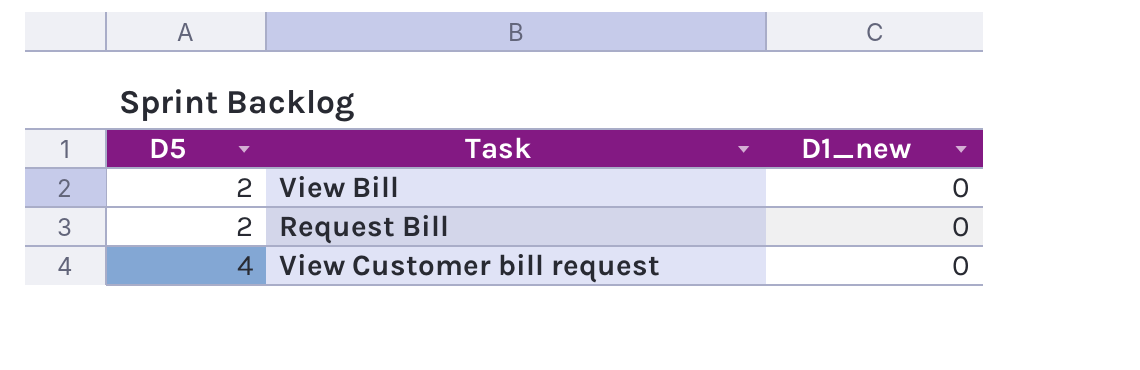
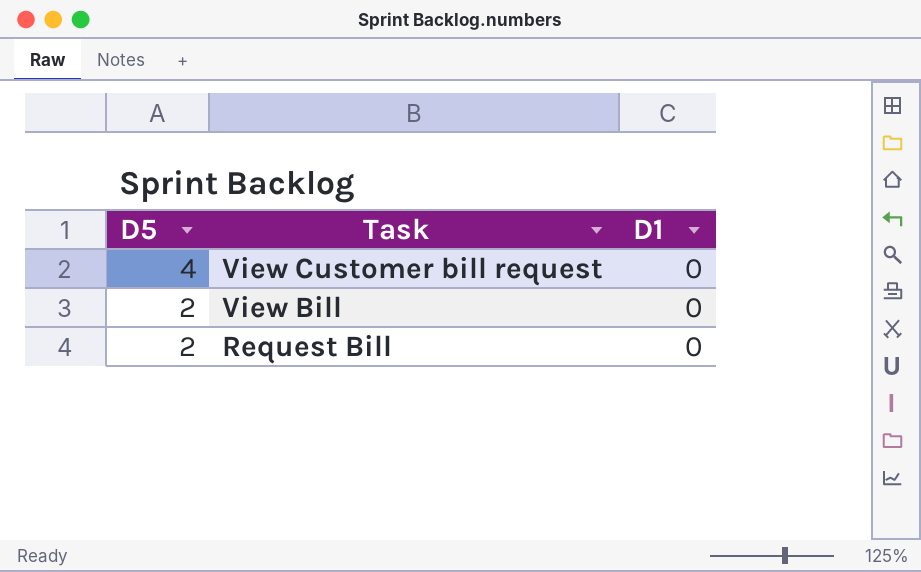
row order: D5 ascending -> D5 descending
column name: D1_new -> D1

